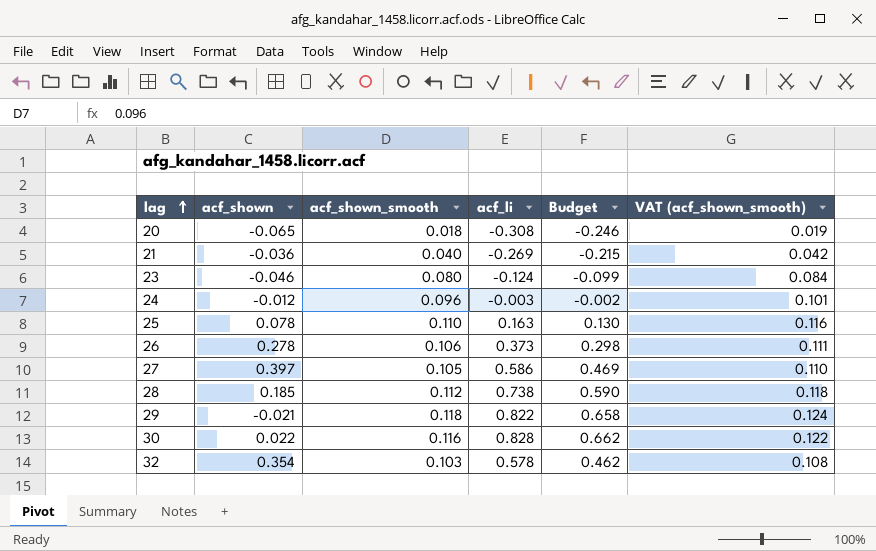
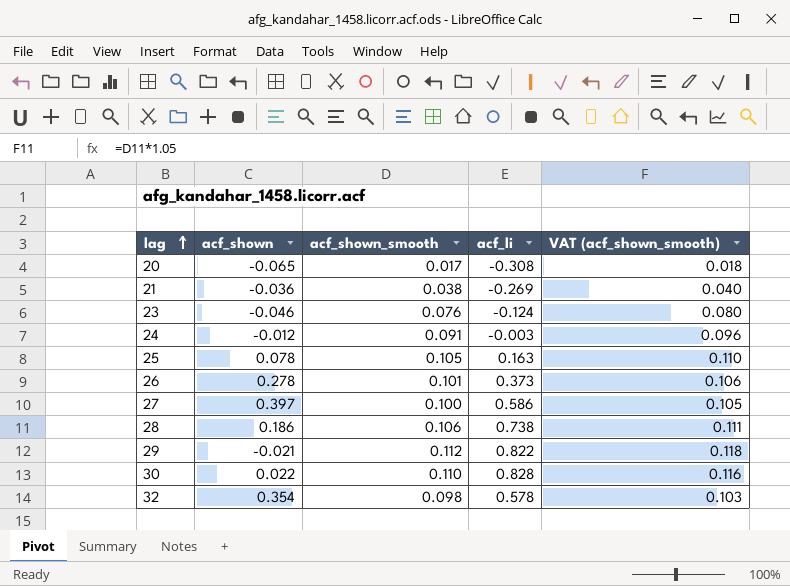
column Budget | formula: [acf_li] * 0.8 -> none
20 | acf_shown_smooth: 0.018 -> 0.017
20 | VAT (acf_shown_smooth): 0.019 -> 0.018
21 | acf_shown_smooth: 0.040 -> 0.038
21 | VAT (acf_shown_smooth): 0.042 -> 0.040
23 | acf_shown_smooth: 0.080 -> 0.076
23 | VAT (acf_shown_smooth): 0.084 -> 0.080
24 | acf_shown_smooth: 0.096 -> 0.091
24 | VAT (acf_shown_smooth): 0.101 -> 0.096
25 | acf_shown_smooth: 0.110 -> 0.105
25 | VAT (acf_shown_smooth): 0.116 -> 0.110
26 | acf_shown_smooth: 0.106 -> 0.101
26 | VAT (acf_shown_smooth): 0.111 -> 0.106
27 | acf_shown_smooth: 0.105 -> 0.100
27 | VAT (acf_shown_smooth): 0.110 -> 0.105
28 | acf_shown: 0.185 -> 0.186
28 | acf_shown_smooth: 0.112 -> 0.106
28 | VAT (acf_shown_smooth): 0.118 -> 0.111
29 | acf_shown_smooth: 0.118 -> 0.112
29 | VAT (acf_shown_smooth): 0.124 -> 0.118
30 | acf_shown_smooth: 0.116 -> 0.110
30 | VAT (acf_shown_smooth): 0.122 -> 0.116
32 | acf_shown_smooth: 0.103 -> 0.098
32 | VAT (acf_shown_smooth): 0.108 -> 0.103

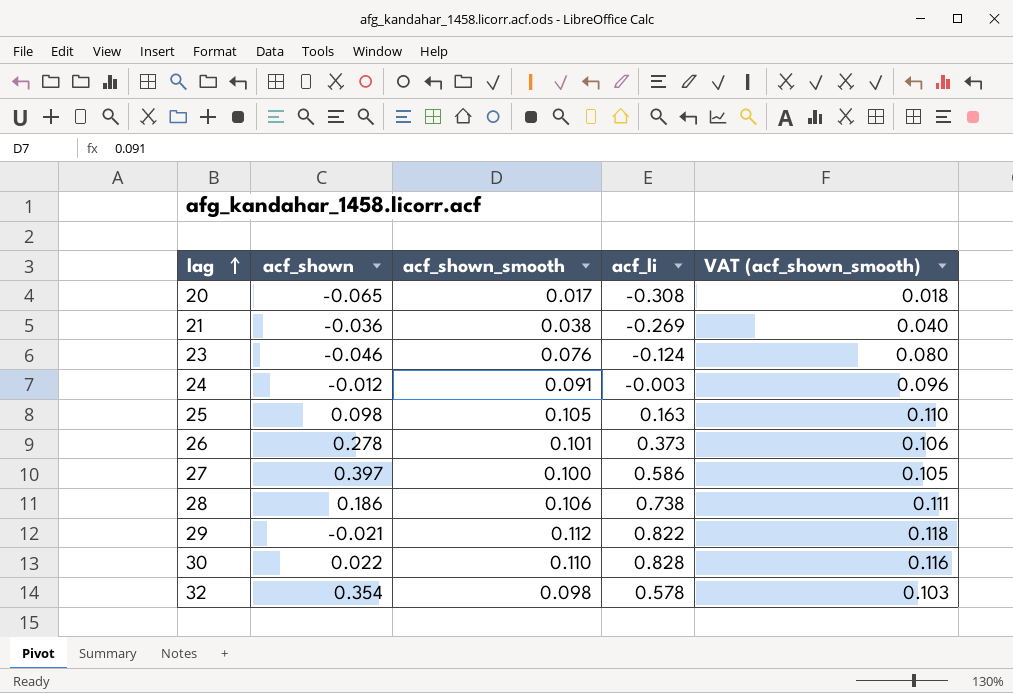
25 | acf_shown: 0.078 -> 0.098

